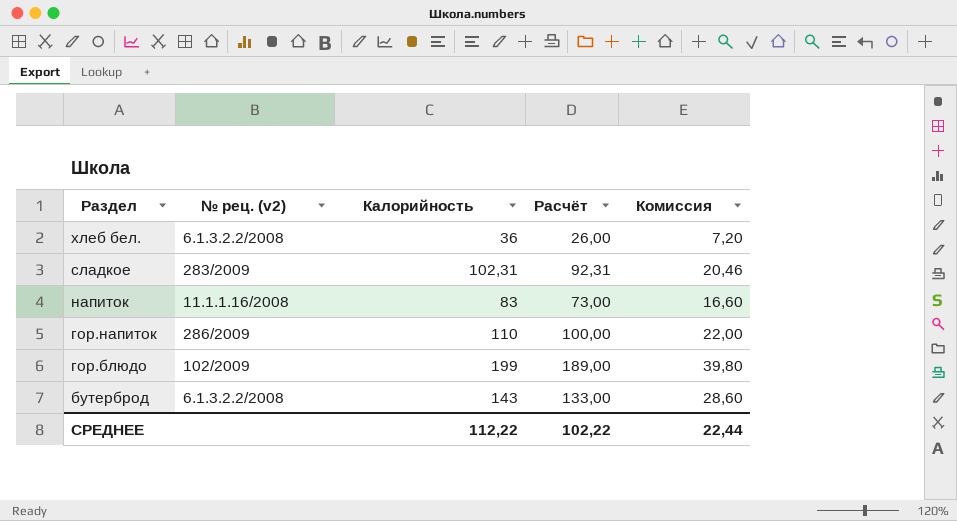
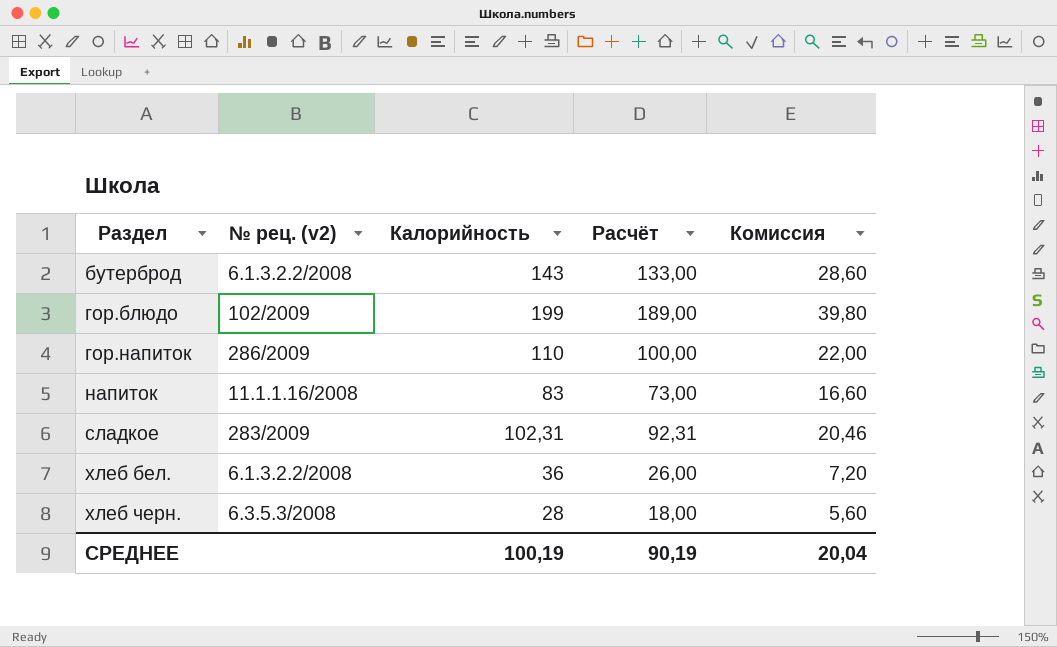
row order: Раздел descending -> Раздел ascending
row хлеб черн.: none -> 6.3.5.3/2008 | 28 | 18,00 | 5,60
СРЕДНЕЕ | Калорийность: 112,22 -> 100,19
СРЕДНЕЕ | Расчёт: 102,22 -> 90,19
СРЕДНЕЕ | Комиссия: 22,44 -> 20,04

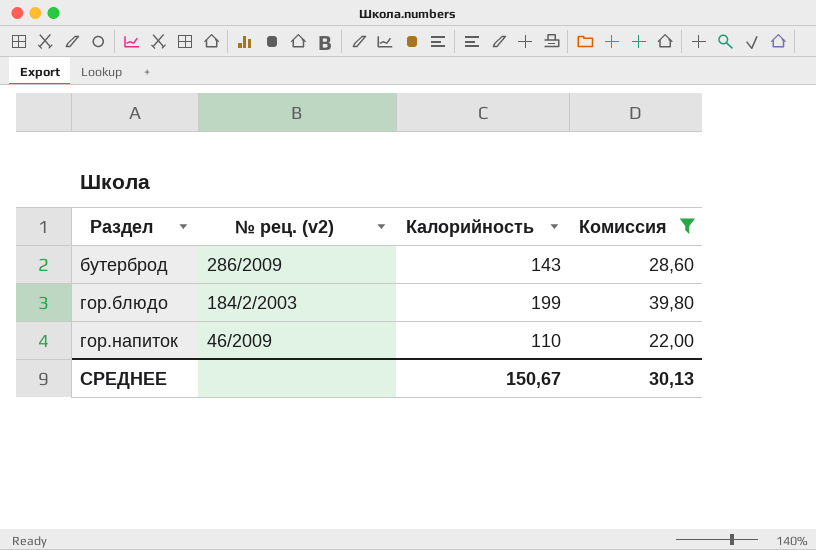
filter: none -> Комиссия >= 22,00
column Расчёт | formula: [Калорийность] - 10 -> none
бутерброд | № рец. (v2): 6.1.3.2.2/2008 -> 286/2009
гор.блюдо | № рец. (v2): 102/2009 -> 184/2/2003
гор.напиток | № рец. (v2): 286/2009 -> 46/2009
СРЕДНЕЕ | Калорийность: 100,19 -> 150,67
СРЕДНЕЕ | Комиссия: 20,04 -> 30,13

